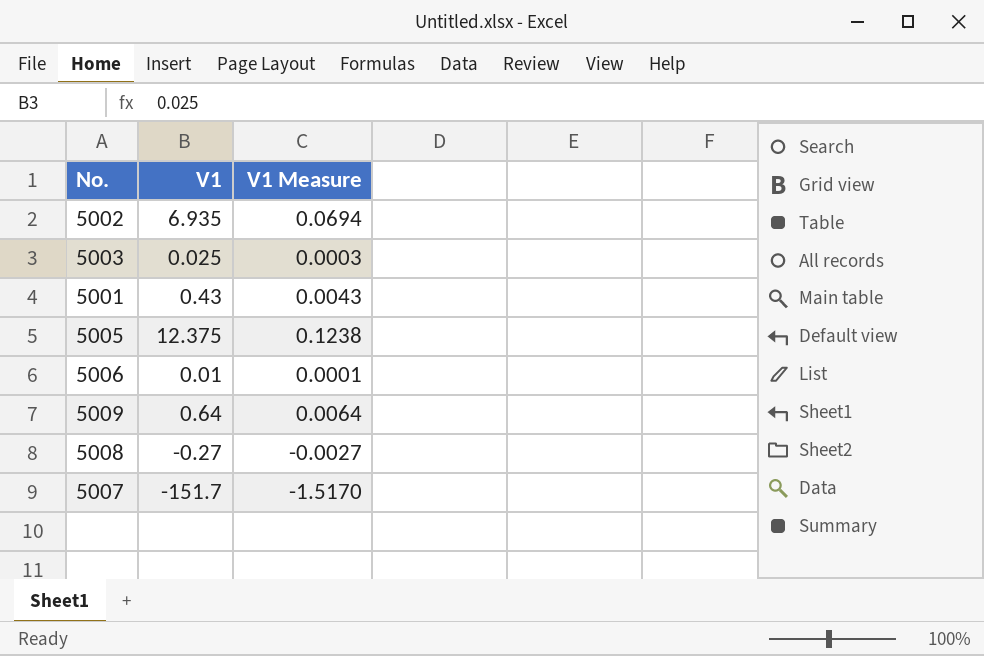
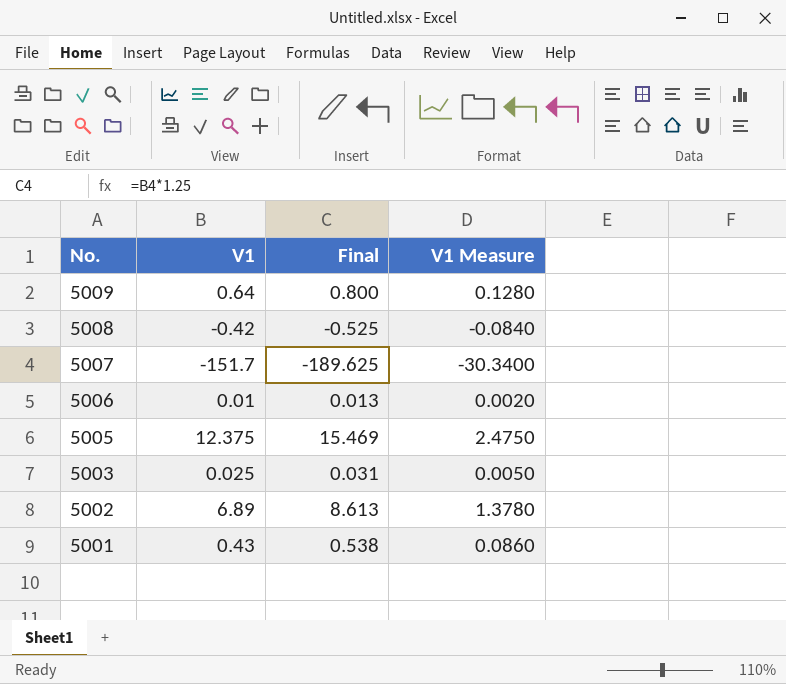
row order: none -> No. descending
column Final | formula: none -> [V1] * 1.25
column V1 Measure | formula: [V1] * 0.01 -> [V1] * 0.2
5008 | V1: -0.27 -> -0.42
5002 | V1: 6.935 -> 6.89

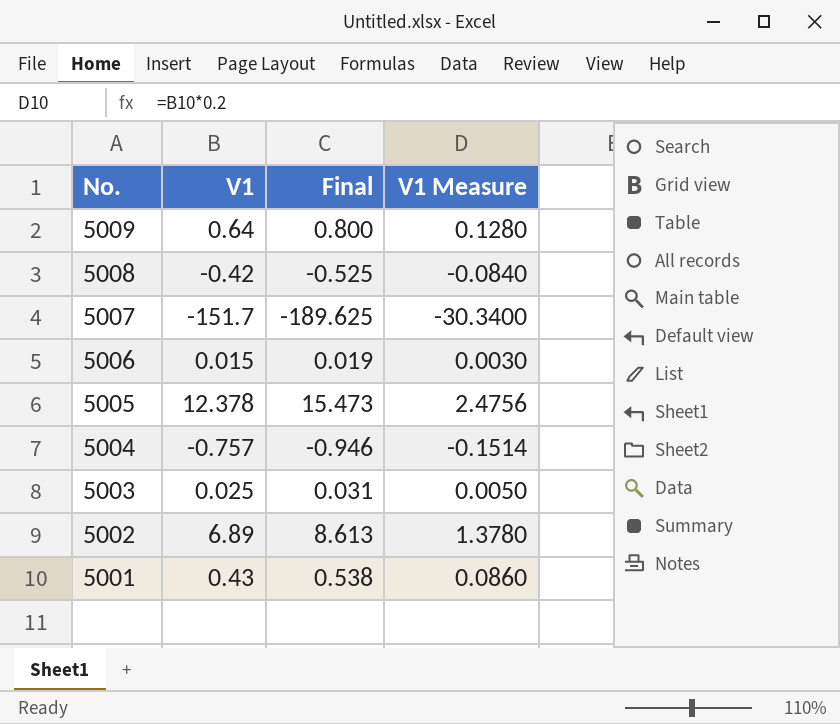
5006 | V1: 0.01 -> 0.015
5006 | Final: 0.013 -> 0.019
5006 | V1 Measure: 0.0020 -> 0.0030
5005 | V1: 12.375 -> 12.378
5005 | Final: 15.469 -> 15.473
5005 | V1 Measure: 2.4750 -> 2.4756
row 5004: none -> -0.757 | -0.946 | -0.1514

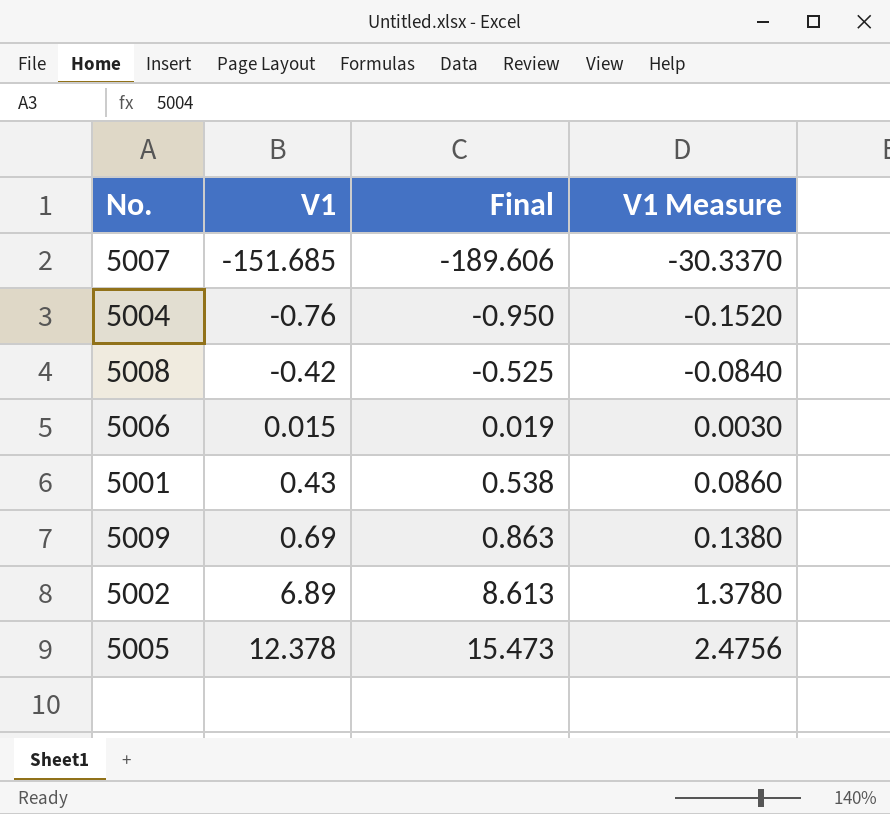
row order: No. descending -> V1 ascending
row 5003: 0.025 | 0.031 | 0.0050 -> none
5007 | V1: -151.7 -> -151.685
5007 | Final: -189.625 -> -189.606
5007 | V1 Measure: -30.3400 -> -30.3370
5004 | V1: -0.757 -> -0.76
5004 | Final: -0.946 -> -0.950
5004 | V1 Measure: -0.1514 -> -0.1520
5009 | V1: 0.64 -> 0.69
5009 | Final: 0.800 -> 0.863
5009 | V1 Measure: 0.1280 -> 0.1380

